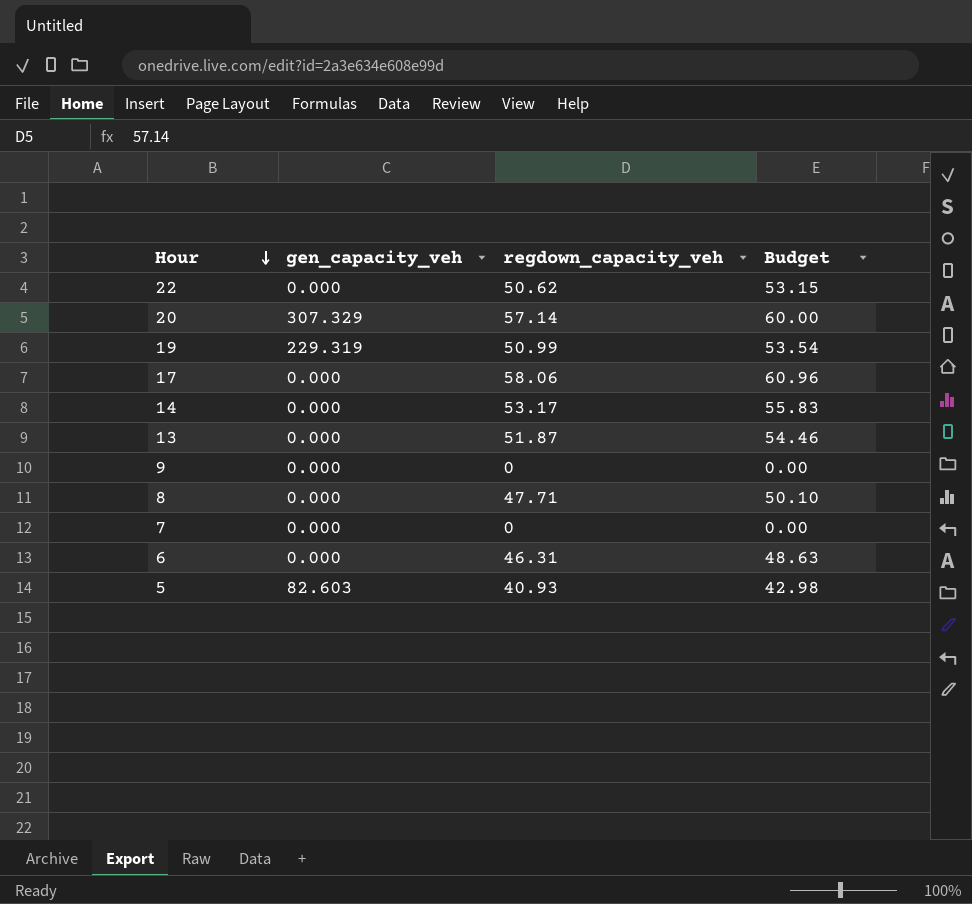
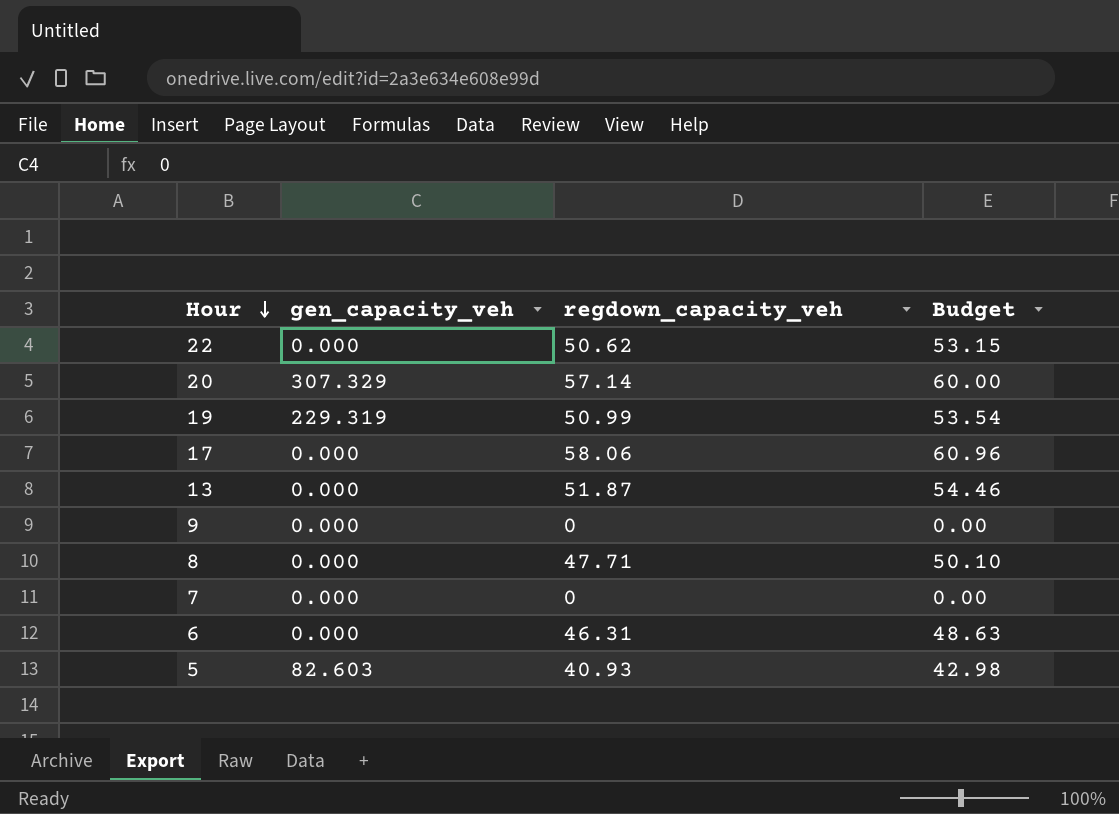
row 14: 0.000 | 53.17 | 55.83 -> none

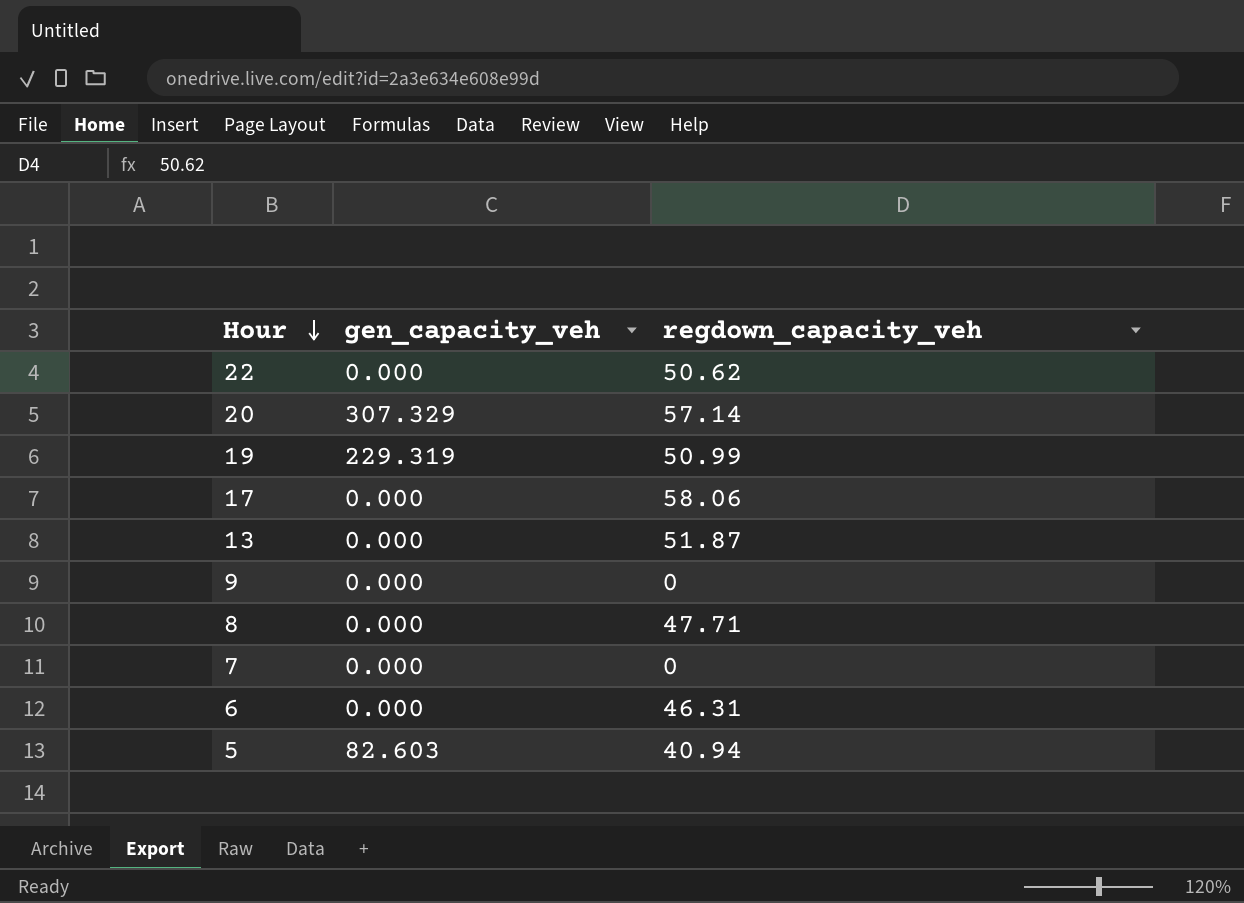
column Budget | formula: [regdown_capacity_veh] * 1.05 -> none
5 | regdown_capacity_veh: 40.93 -> 40.94

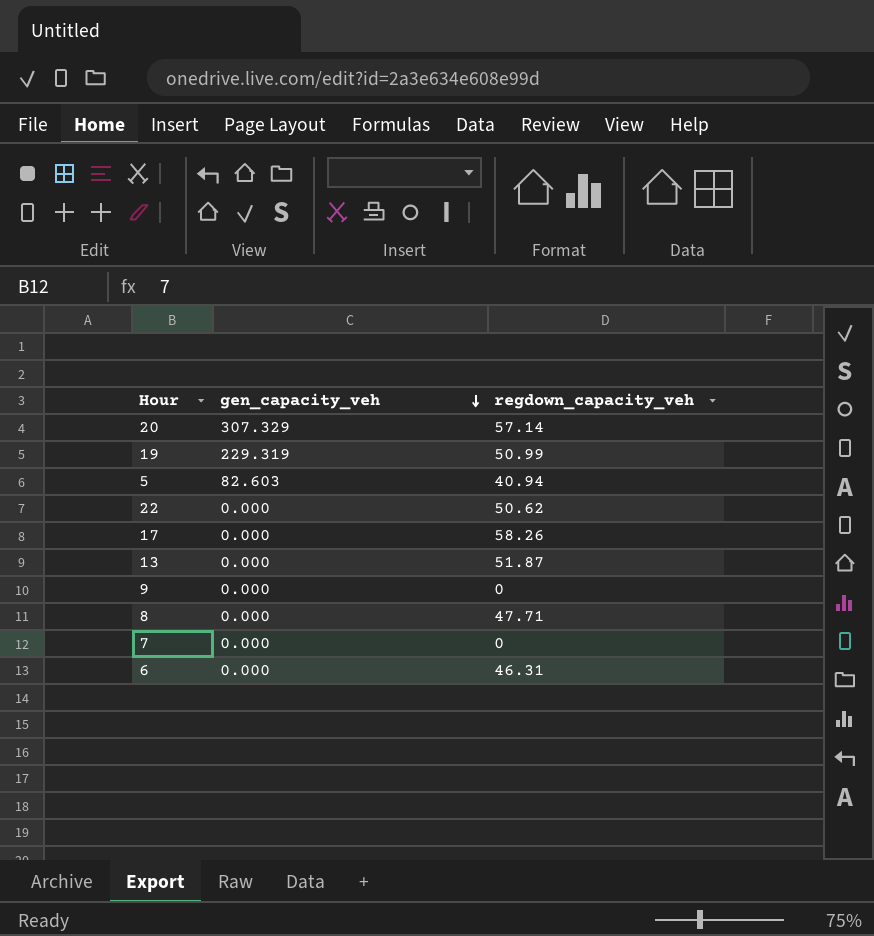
row order: Hour descending -> gen_capacity_veh descending
17 | regdown_capacity_veh: 58.06 -> 58.26

